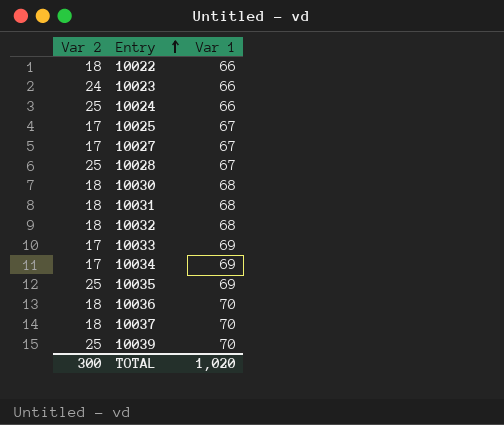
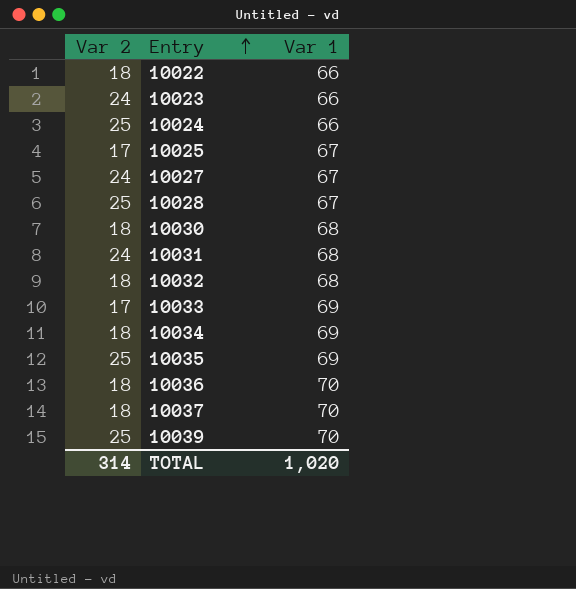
10027 | Var 2: 17 -> 24
10031 | Var 2: 18 -> 24
10034 | Var 2: 17 -> 18
TOTAL | Var 2: 300 -> 314

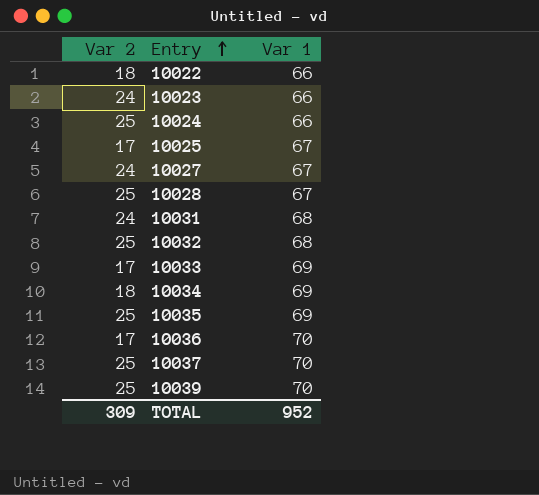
row 10030: 18 | 68 -> none
10032 | Var 2: 18 -> 25
10036 | Var 2: 18 -> 17
10037 | Var 2: 18 -> 25
TOTAL | Var 2: 314 -> 309
TOTAL | Var 1: 1,020 -> 952

